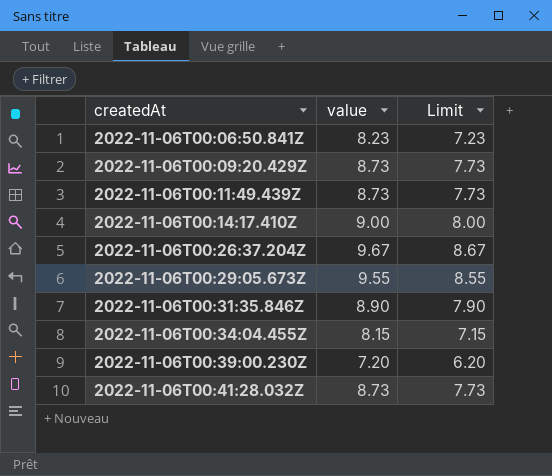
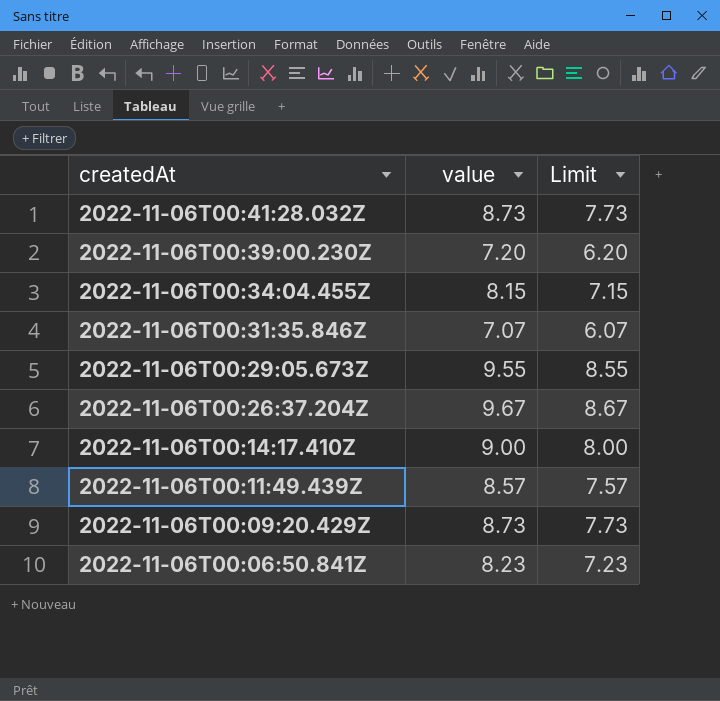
row order: createdAt ascending -> createdAt descending
2022-11-06T00:31:35.846Z | value: 8.90 -> 7.07
2022-11-06T00:31:35.846Z | Limit: 7.90 -> 6.07
2022-11-06T00:11:49.439Z | value: 8.73 -> 8.57
2022-11-06T00:11:49.439Z | Limit: 7.73 -> 7.57

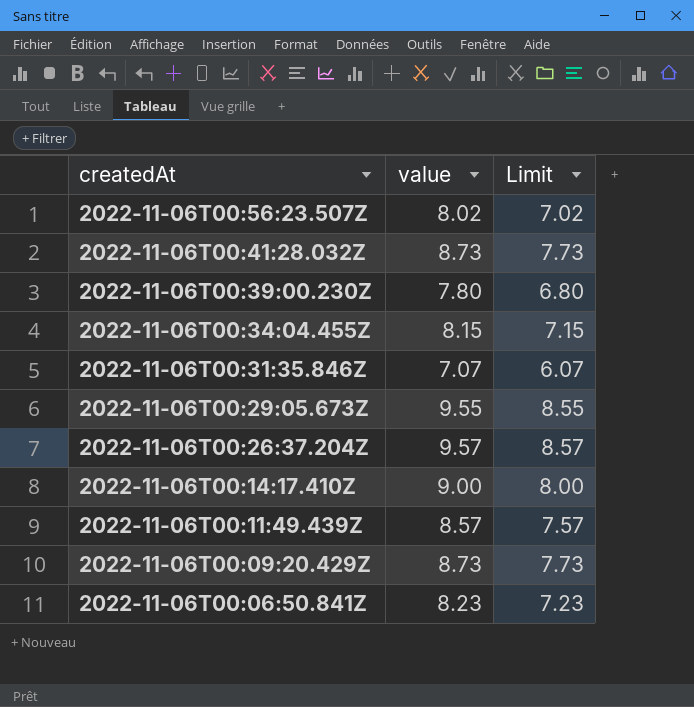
row 2022-11-06T00:56:23.507Z: none -> 8.02 | 7.02
2022-11-06T00:39:00.230Z | value: 7.20 -> 7.80
2022-11-06T00:39:00.230Z | Limit: 6.20 -> 6.80
2022-11-06T00:26:37.204Z | value: 9.67 -> 9.57
2022-11-06T00:26:37.204Z | Limit: 8.67 -> 8.57

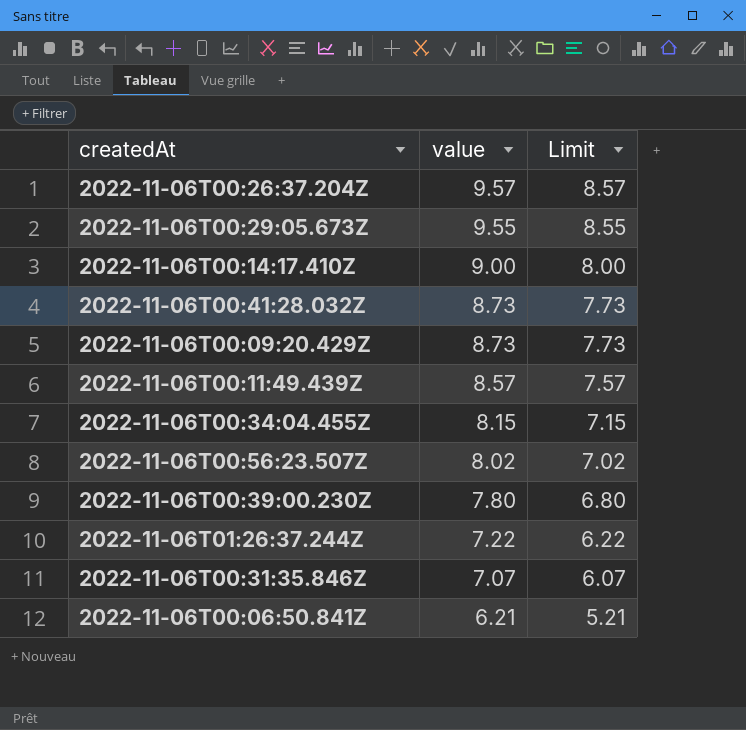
row order: createdAt descending -> value descending
row 2022-11-06T01:26:37.244Z: none -> 7.22 | 6.22
2022-11-06T00:06:50.841Z | value: 8.23 -> 6.21
2022-11-06T00:06:50.841Z | Limit: 7.23 -> 5.21

